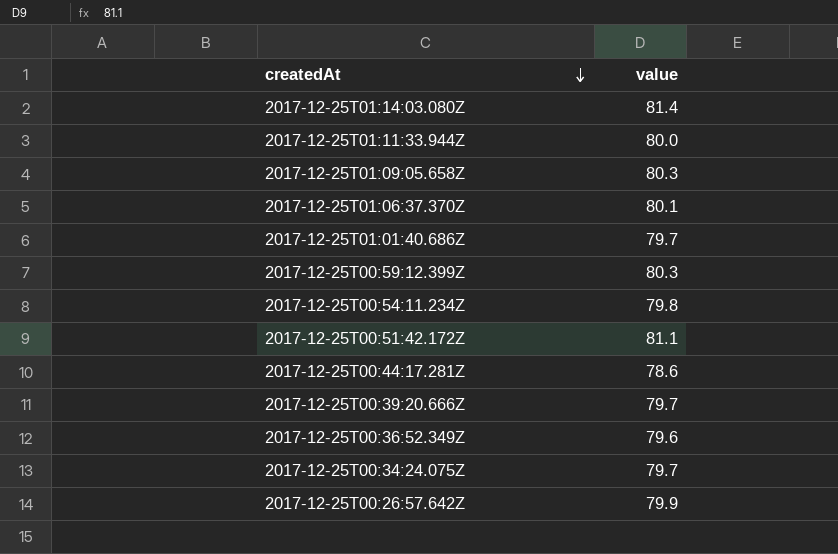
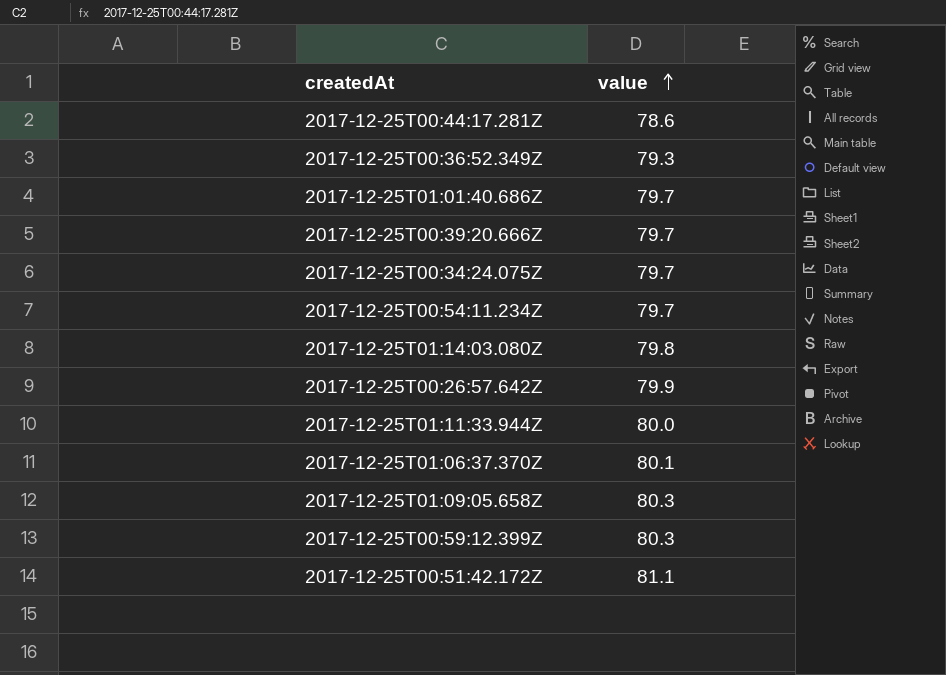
row order: createdAt descending -> value ascending
2017-12-25T00:36:52.349Z | value: 79.6 -> 79.3
2017-12-25T00:54:11.234Z | value: 79.8 -> 79.7
2017-12-25T01:14:03.080Z | value: 81.4 -> 79.8

